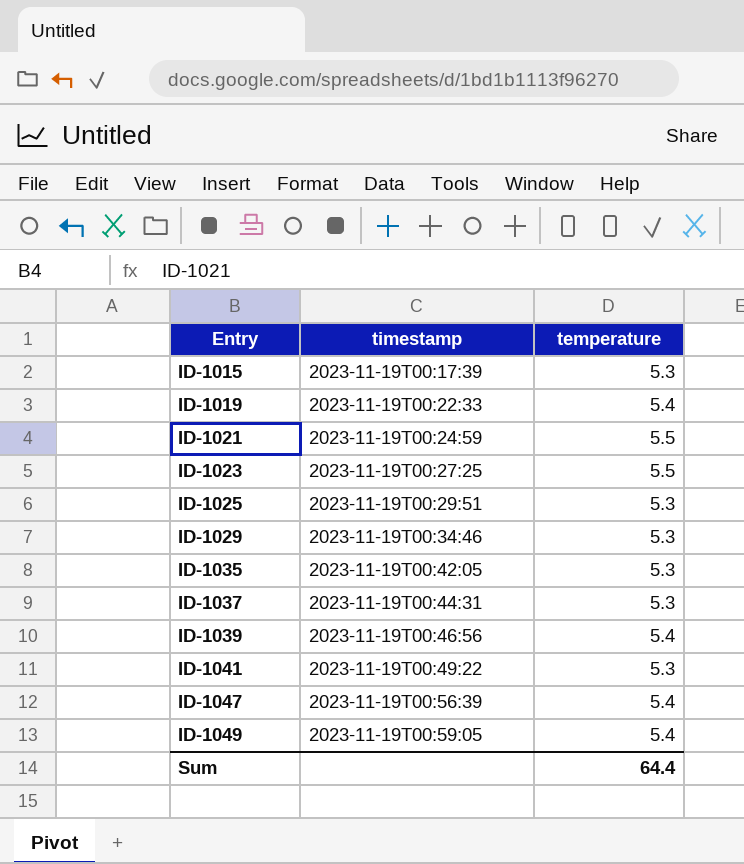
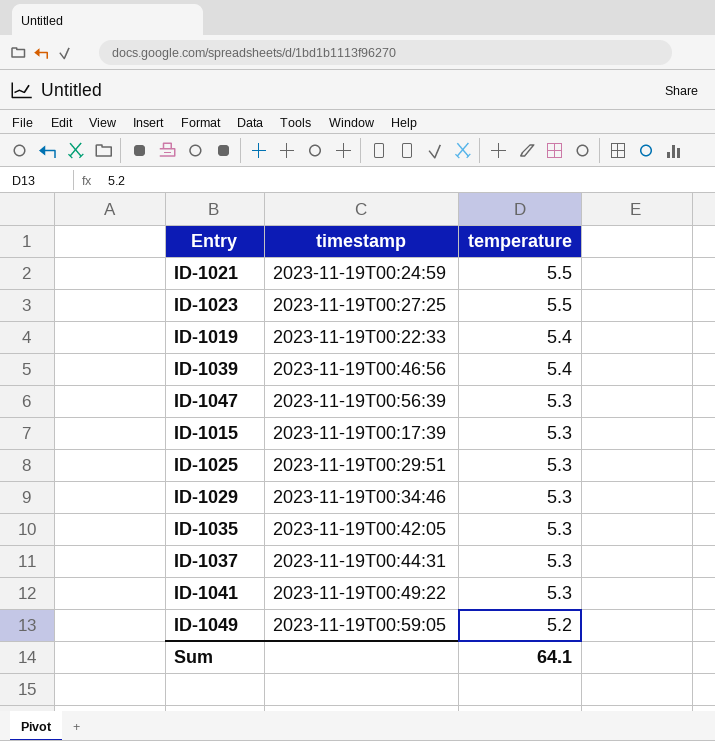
row order: Entry ascending -> temperature descending
ID-1047 | temperature: 5.4 -> 5.3
ID-1049 | temperature: 5.4 -> 5.2
Sum | temperature: 64.4 -> 64.1

